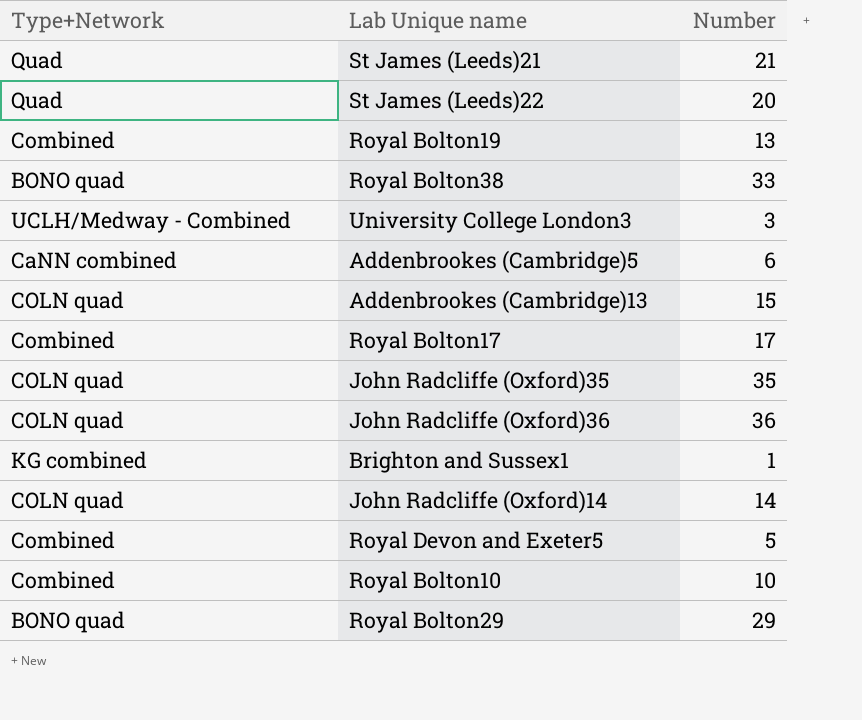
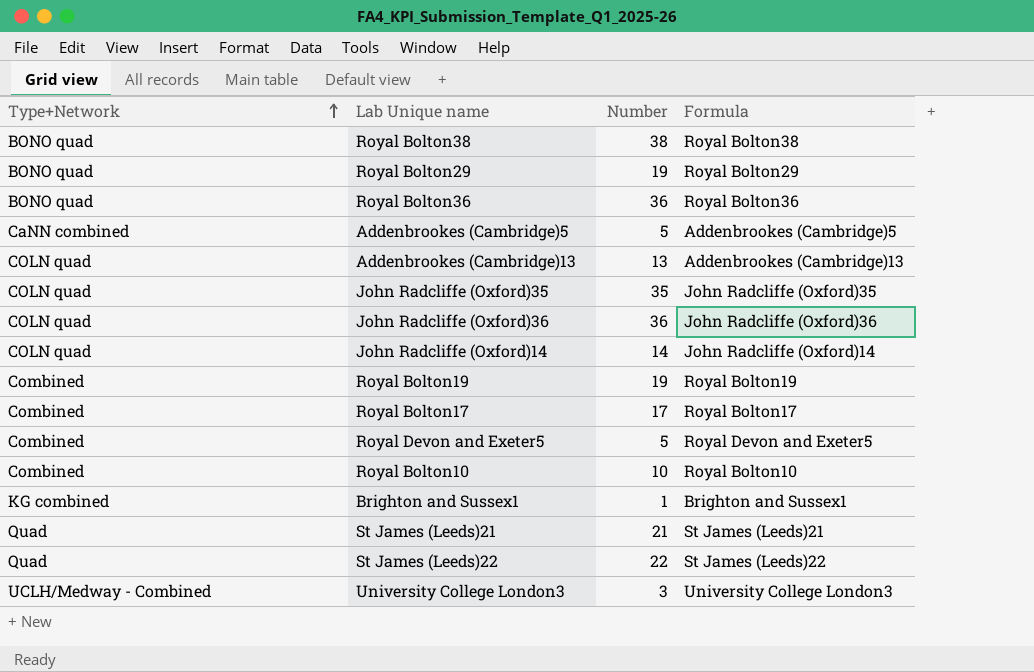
row order: none -> Type+Network ascending
column Formula | position: none -> 4
Royal Bolton38 | Number: 33 -> 38
Royal Bolton29 | Number: 29 -> 19
row Royal Bolton36: none -> BONO quad | 36 | Royal Bolton36
Addenbrookes (Cambridge)5 | Number: 6 -> 5
Addenbrookes (Cambridge)13 | Number: 15 -> 13
Royal Bolton19 | Number: 13 -> 19
St James (Leeds)22 | Number: 20 -> 22

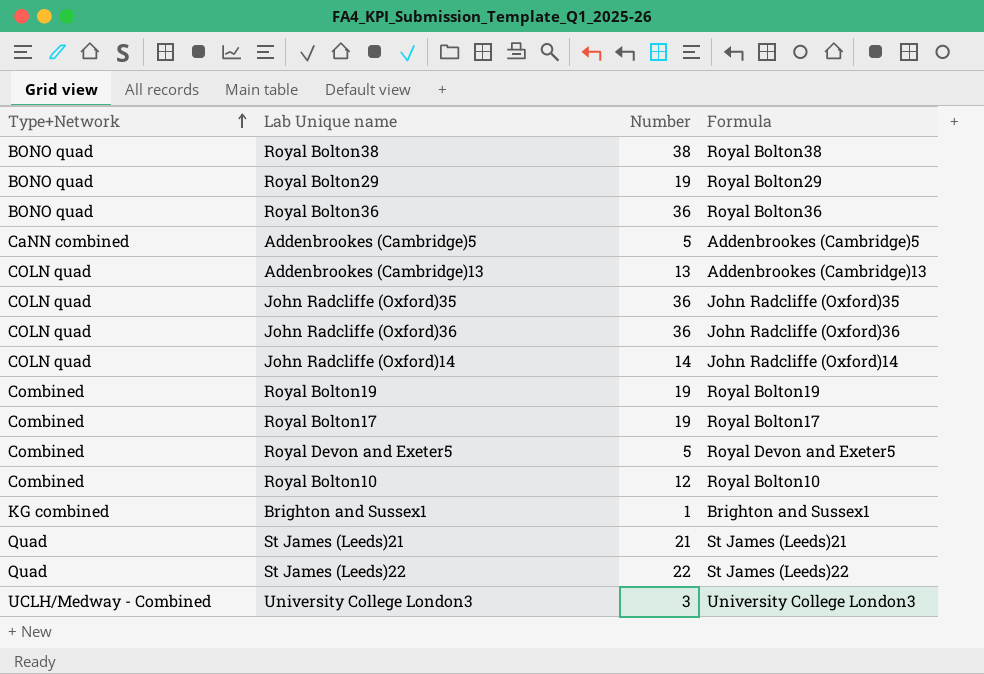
John Radcliffe (Oxford)35 | Number: 35 -> 36
Royal Bolton17 | Number: 17 -> 19
Royal Bolton10 | Number: 10 -> 12

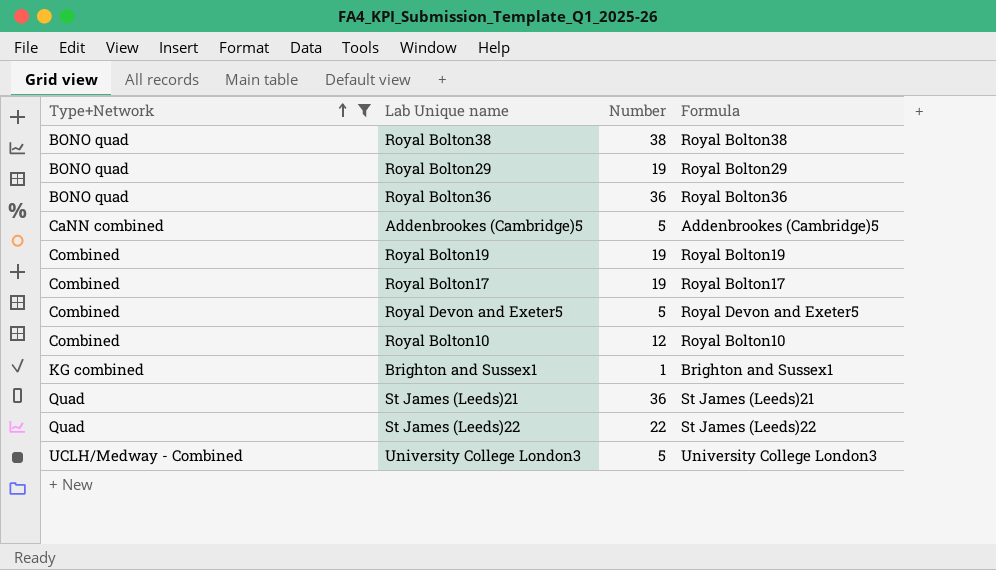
filter: none -> Type+Network != COLN quad
St James (Leeds)21 | Number: 21 -> 36
University College London3 | Number: 3 -> 5

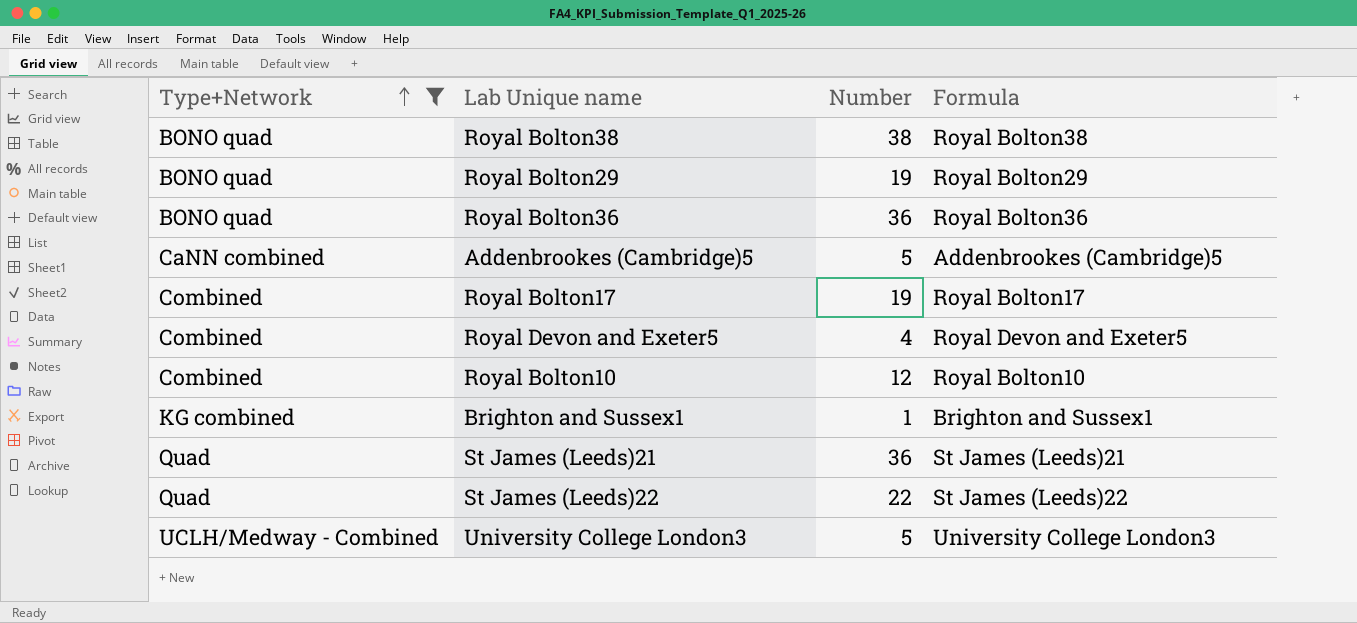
row Royal Bolton19: Combined | 19 | Royal Bolton19 -> none
Royal Devon and Exeter5 | Number: 5 -> 4

